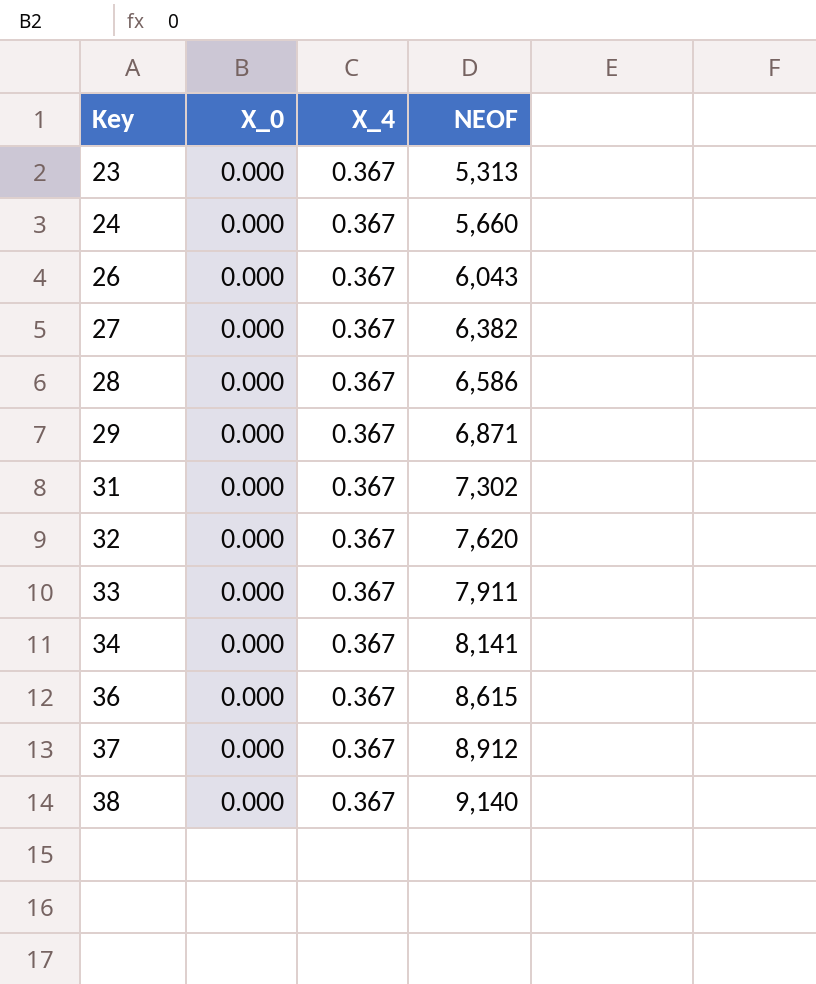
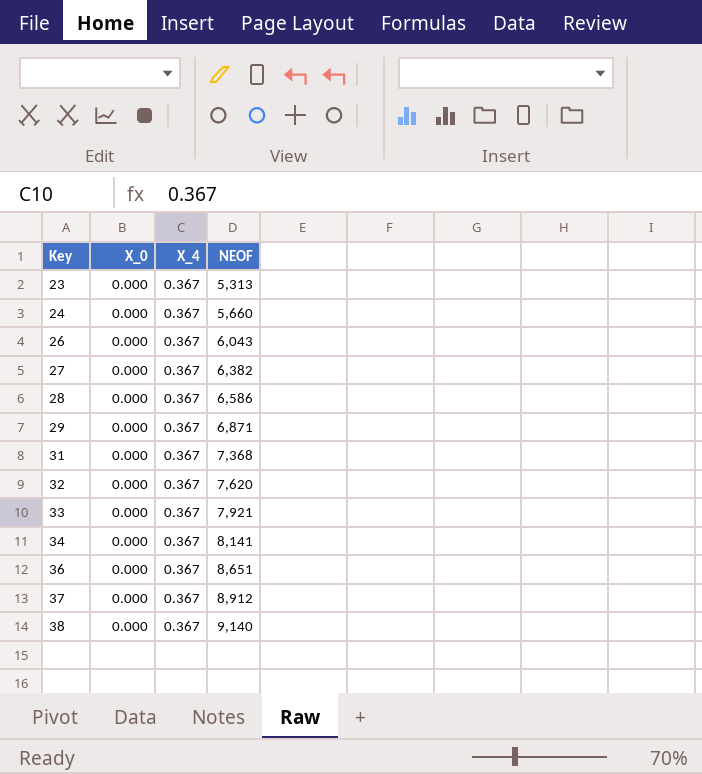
31 | NEOF: 7,302 -> 7,368
33 | NEOF: 7,911 -> 7,921
36 | NEOF: 8,615 -> 8,651

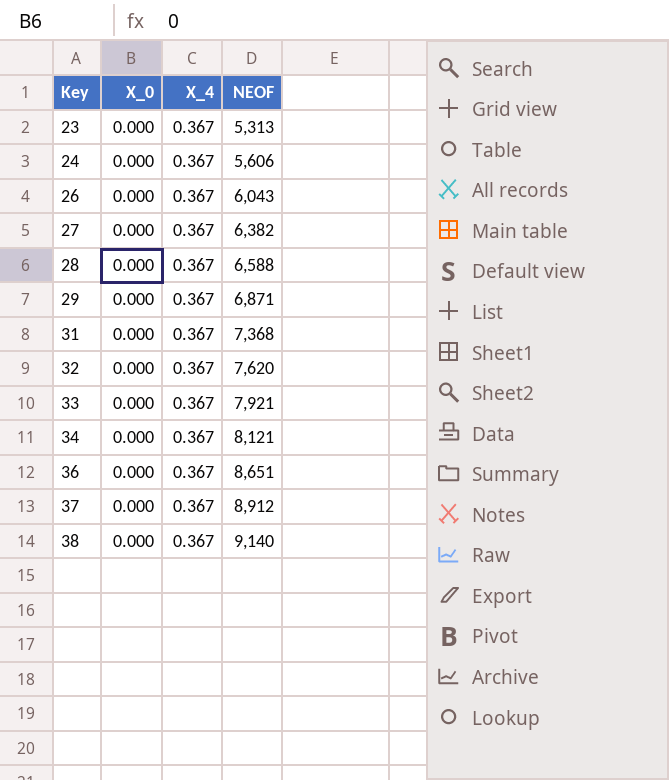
24 | NEOF: 5,660 -> 5,606
28 | NEOF: 6,586 -> 6,588
34 | NEOF: 8,141 -> 8,121

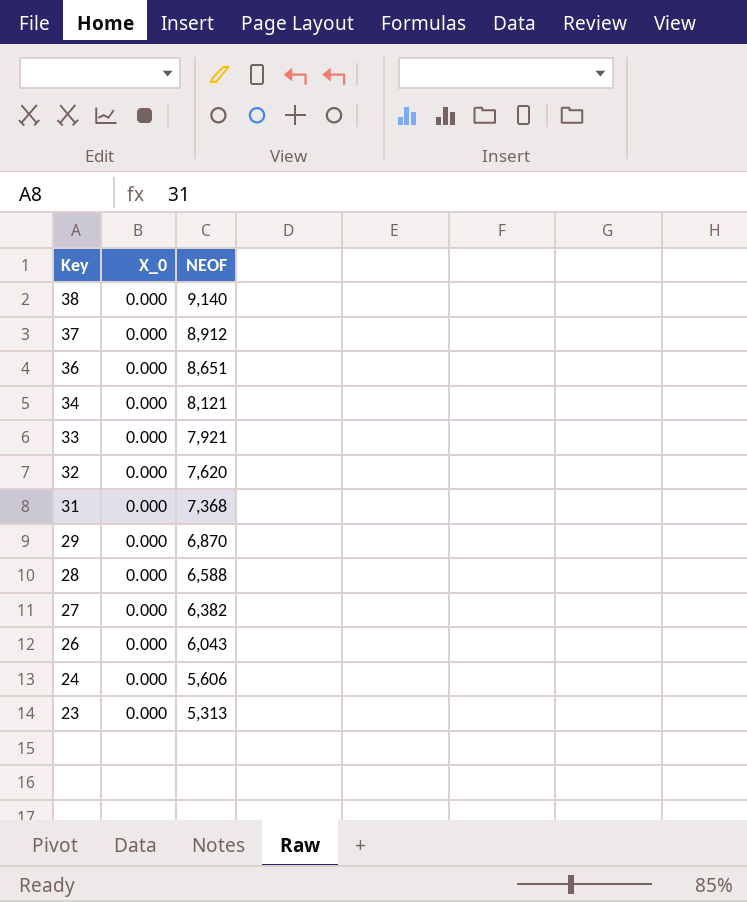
row order: Key ascending -> Key descending
column X_4 | position: 3 -> none
29 | NEOF: 6,871 -> 6,870

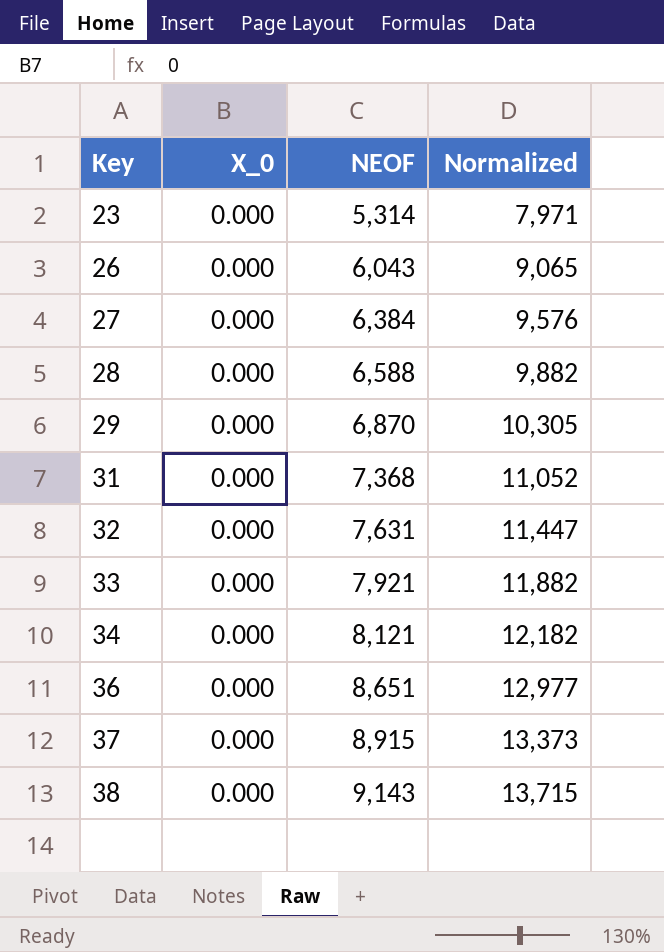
row order: Key descending -> Key ascending
column Normalized | formula: none -> [NEOF] * 1.5
row 24: 0.000 | 5,606 -> none
23 | NEOF: 5,313 -> 5,314
27 | NEOF: 6,382 -> 6,384
32 | NEOF: 7,620 -> 7,631
37 | NEOF: 8,912 -> 8,915
38 | NEOF: 9,140 -> 9,143

